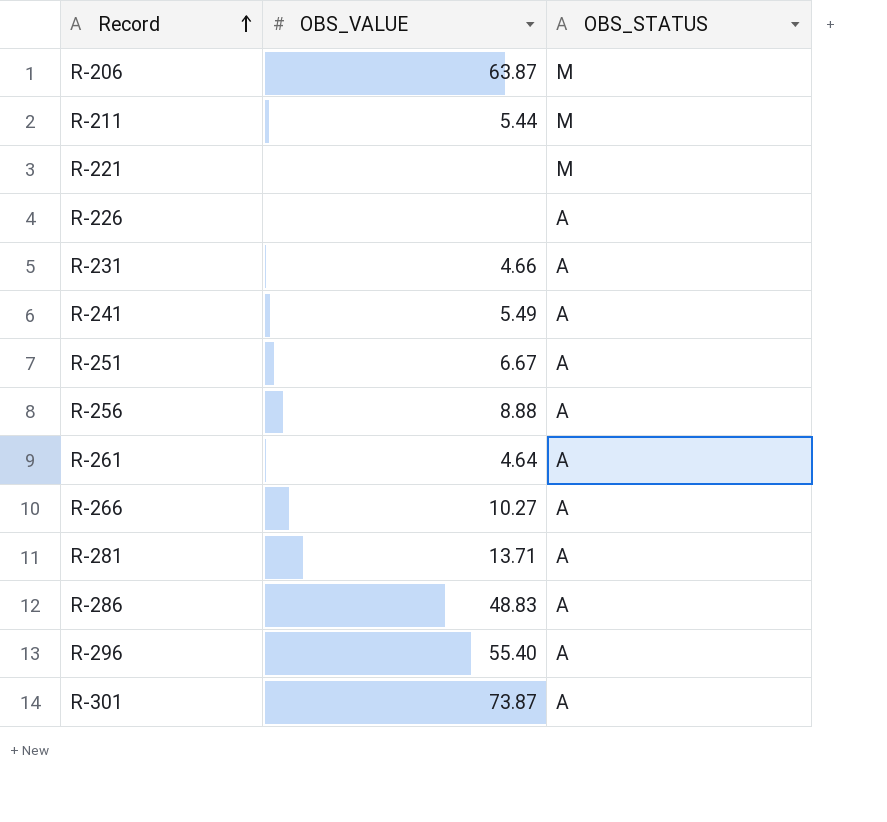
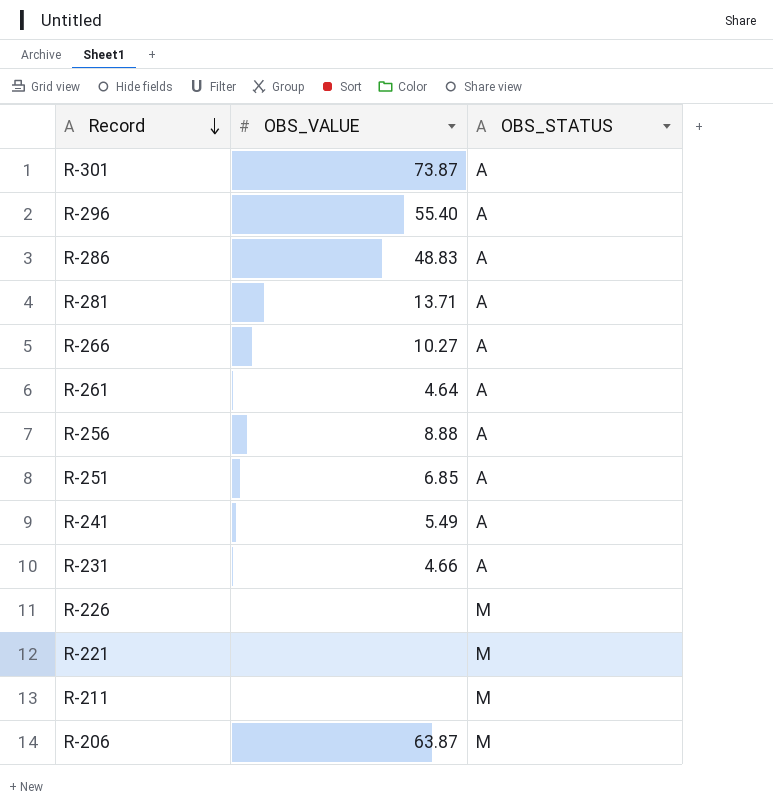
row order: Record ascending -> Record descending
R-251 | OBS_VALUE: 6.67 -> 6.85
R-226 | OBS_STATUS: A -> M
R-211 | OBS_VALUE: 5.44 -> none

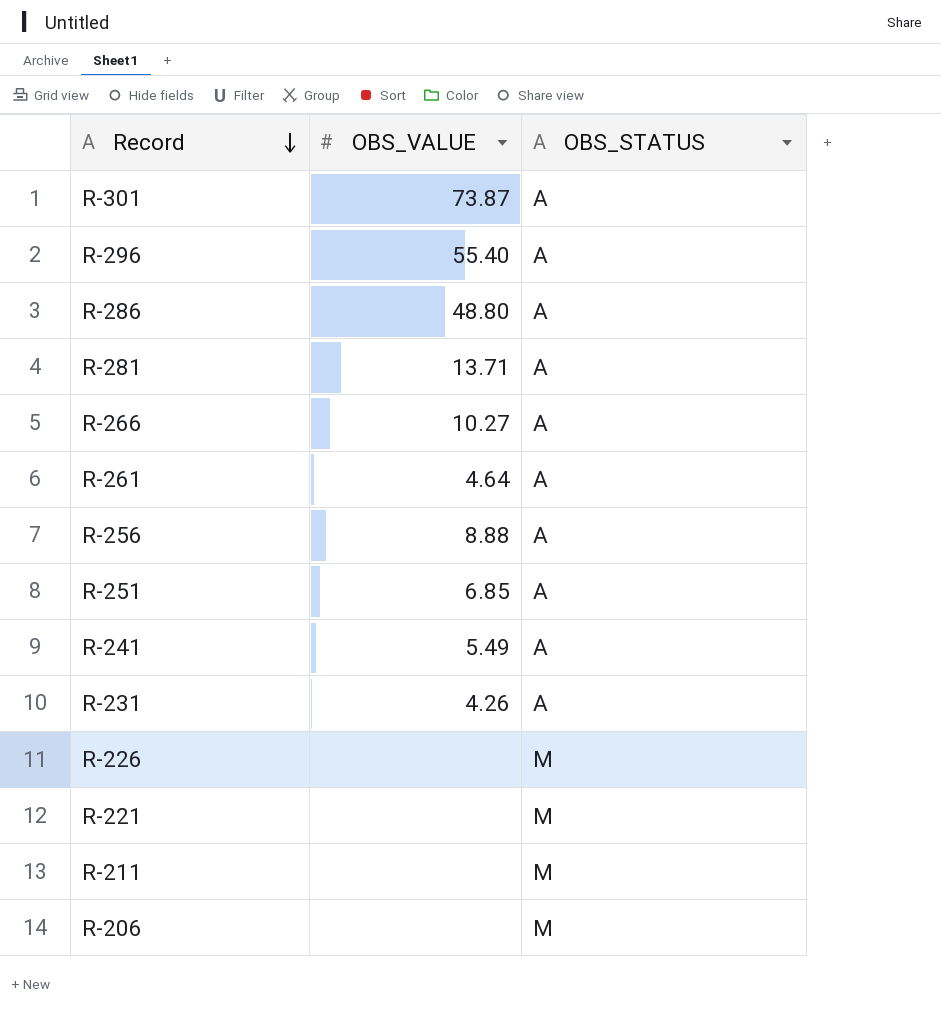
R-286 | OBS_VALUE: 48.83 -> 48.80
R-231 | OBS_VALUE: 4.66 -> 4.26
R-206 | OBS_VALUE: 63.87 -> none

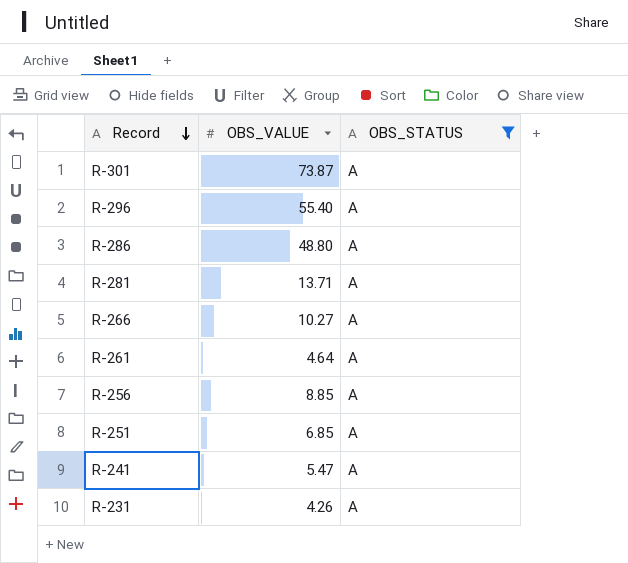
filter: none -> OBS_STATUS = A
R-256 | OBS_VALUE: 8.88 -> 8.85
R-241 | OBS_VALUE: 5.49 -> 5.47

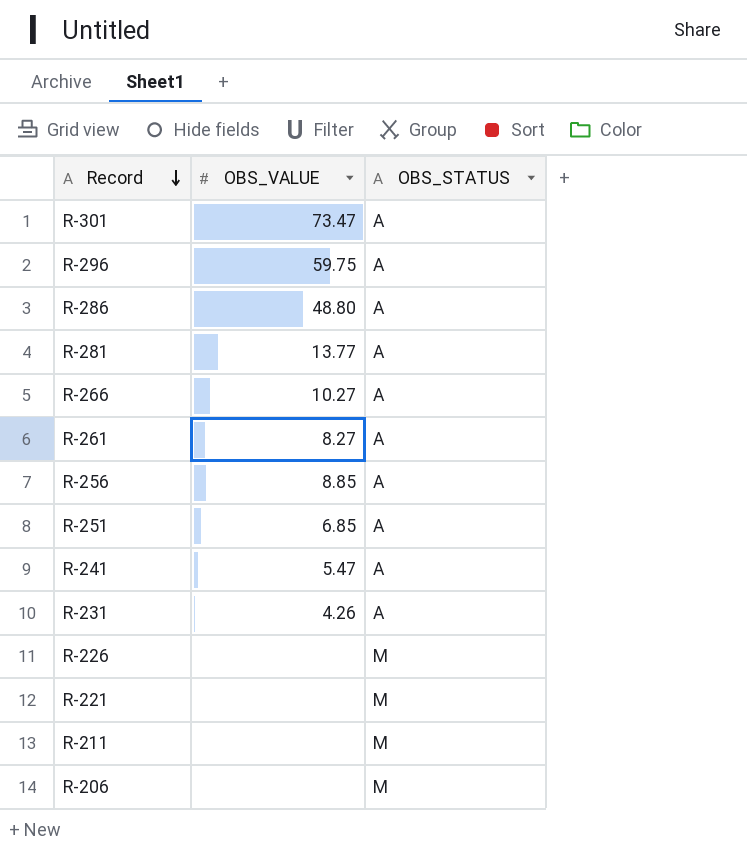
filter: OBS_STATUS = A -> none
R-301 | OBS_VALUE: 73.87 -> 73.47
R-296 | OBS_VALUE: 55.40 -> 59.75
R-281 | OBS_VALUE: 13.71 -> 13.77
R-261 | OBS_VALUE: 4.64 -> 8.27

